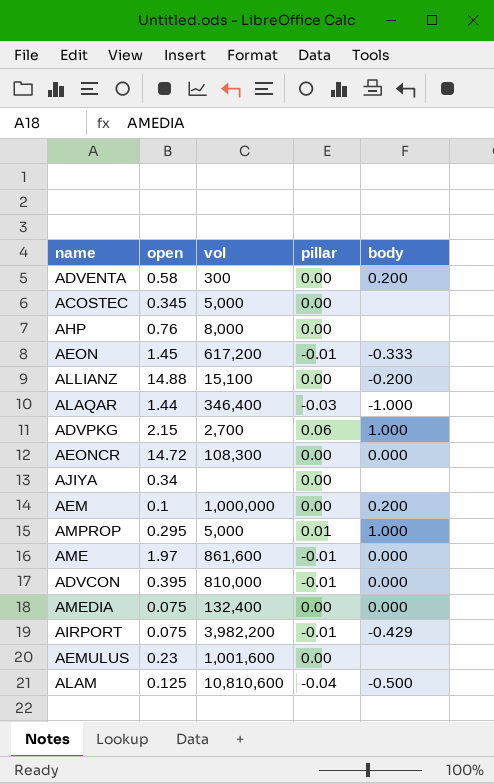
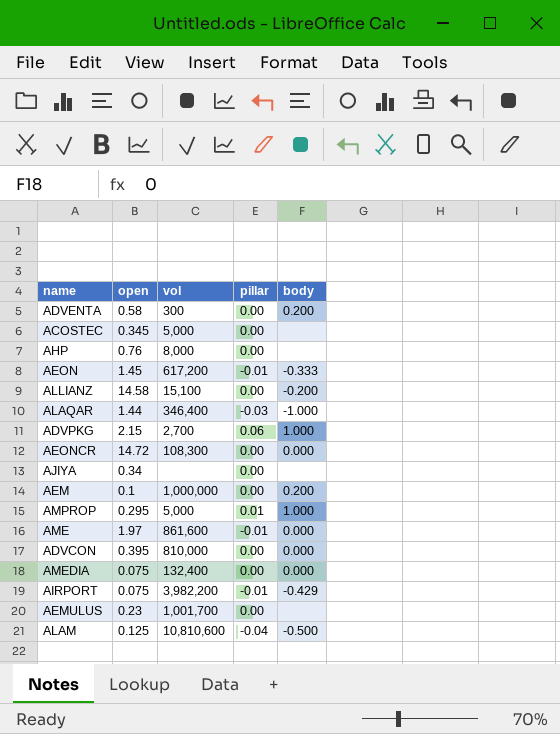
ALLIANZ | open: 14.88 -> 14.58
ADVCON | pillar: -0.01 -> 0.00
AEMULUS | vol: 1,001,600 -> 1,001,700

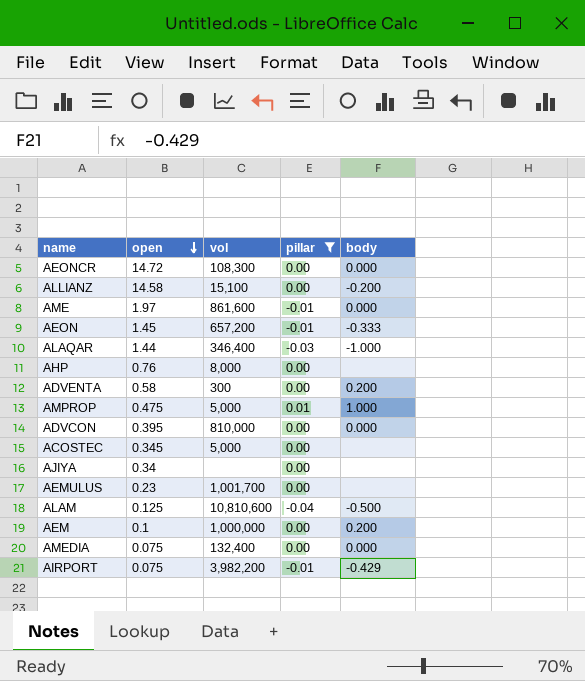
filter: none -> pillar != 0.06
row order: none -> open descending
AEON | vol: 617,200 -> 657,200
AMPROP | open: 0.295 -> 0.475

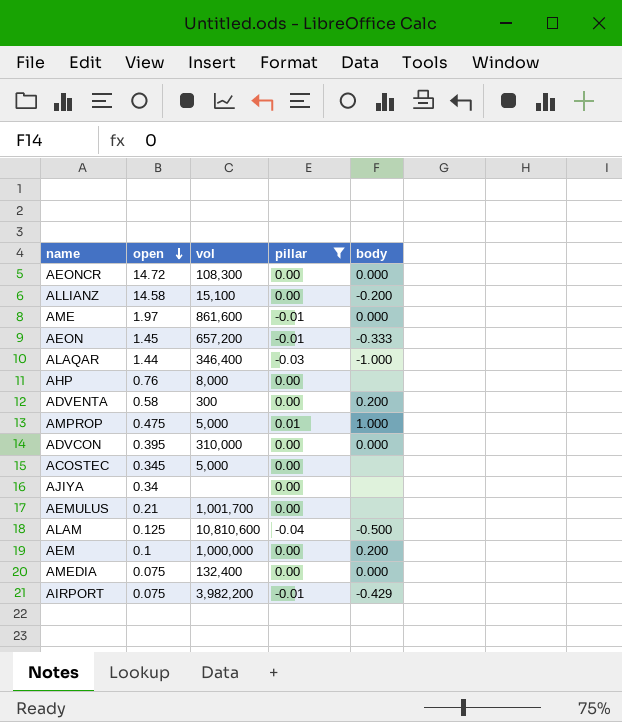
ADVCON | vol: 810,000 -> 310,000
AEMULUS | open: 0.23 -> 0.21

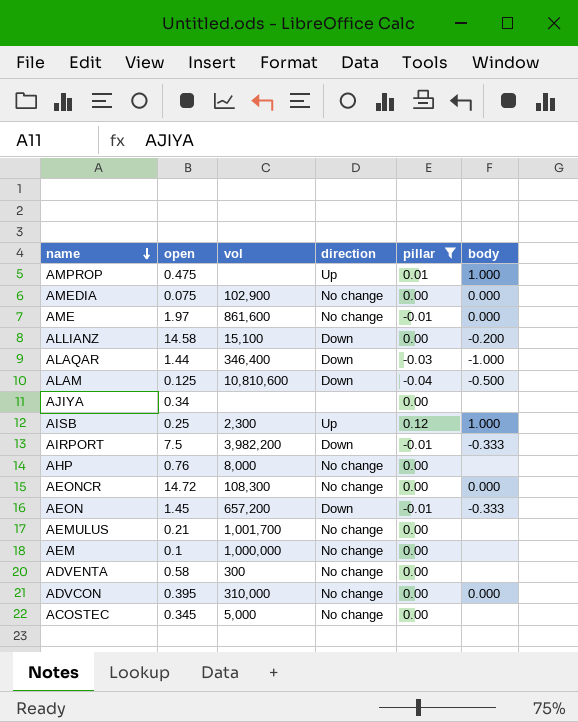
row order: open descending -> name descending
column direction | position: none -> 4
AMPROP | vol: 5,000 -> none
AMEDIA | vol: 132,400 -> 102,900
row AISB: none -> 0.25 | 2,300 | Up | 0.12 | 1.000
AIRPORT | open: 0.075 -> 7.5
AIRPORT | body: -0.429 -> -0.333
AEM | body: 0.200 -> none
ADVENTA | body: 0.200 -> none

